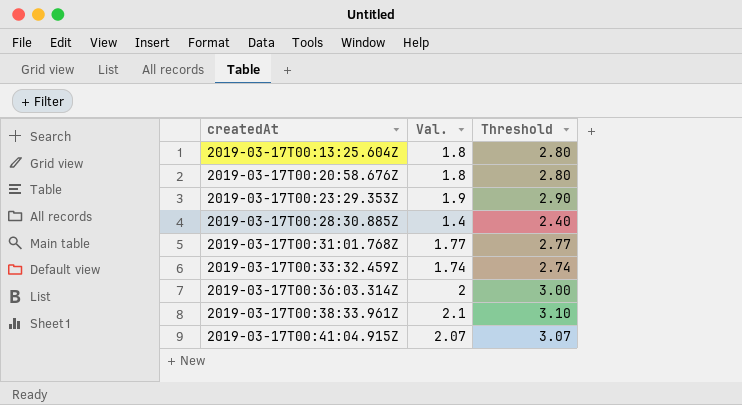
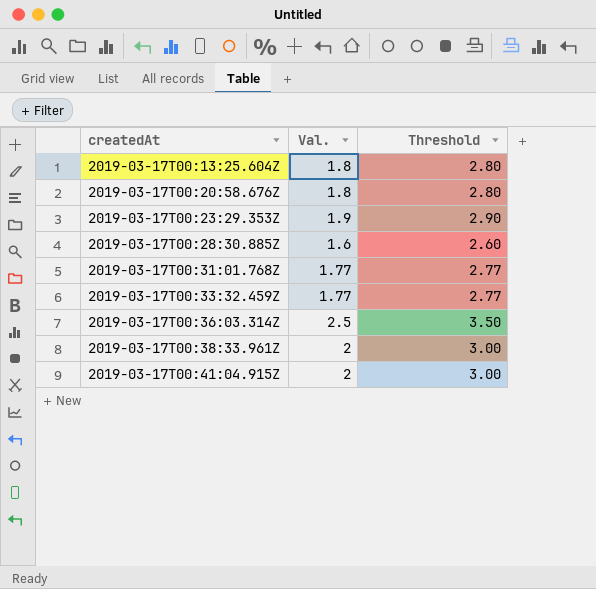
2019-03-17T00:28:30.885Z | Val.: 1.4 -> 1.6
2019-03-17T00:28:30.885Z | Threshold: 2.40 -> 2.60
2019-03-17T00:33:32.459Z | Val.: 1.74 -> 1.77
2019-03-17T00:33:32.459Z | Threshold: 2.74 -> 2.77
2019-03-17T00:36:03.314Z | Val.: 2 -> 2.5
2019-03-17T00:36:03.314Z | Threshold: 3.00 -> 3.50
2019-03-17T00:38:33.961Z | Val.: 2.1 -> 2
2019-03-17T00:38:33.961Z | Threshold: 3.10 -> 3.00
2019-03-17T00:41:04.915Z | Val.: 2.07 -> 2
2019-03-17T00:41:04.915Z | Threshold: 3.07 -> 3.00

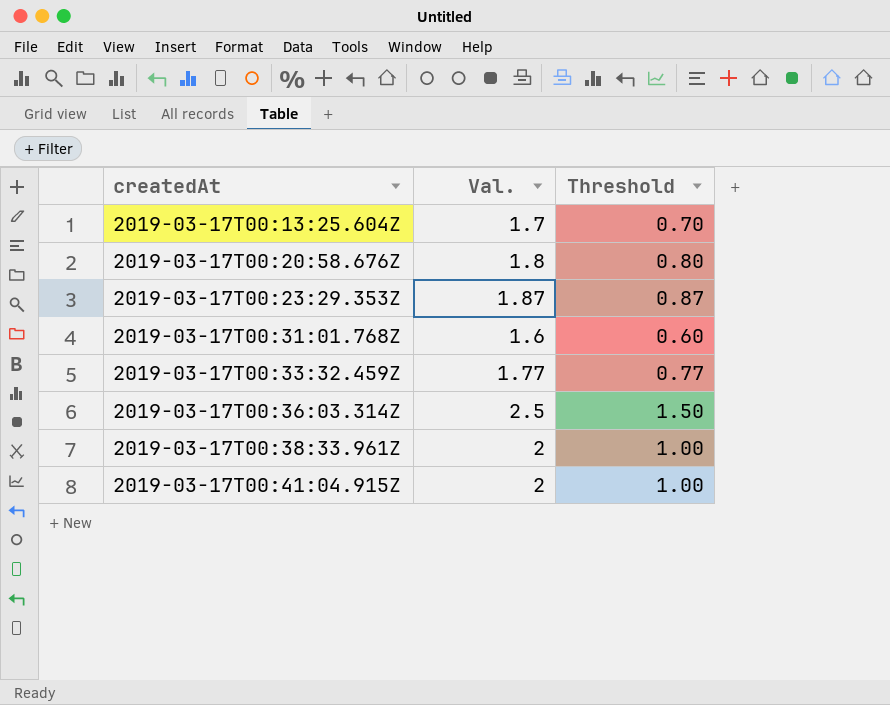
column Threshold | formula: [Val.] + 1 -> [Val.] - 1
row 2019-03-17T00:28:30.885Z: 1.6 | 2.60 -> none
2019-03-17T00:13:25.604Z | Val.: 1.8 -> 1.7
2019-03-17T00:23:29.353Z | Val.: 1.9 -> 1.87
2019-03-17T00:31:01.768Z | Val.: 1.77 -> 1.6

